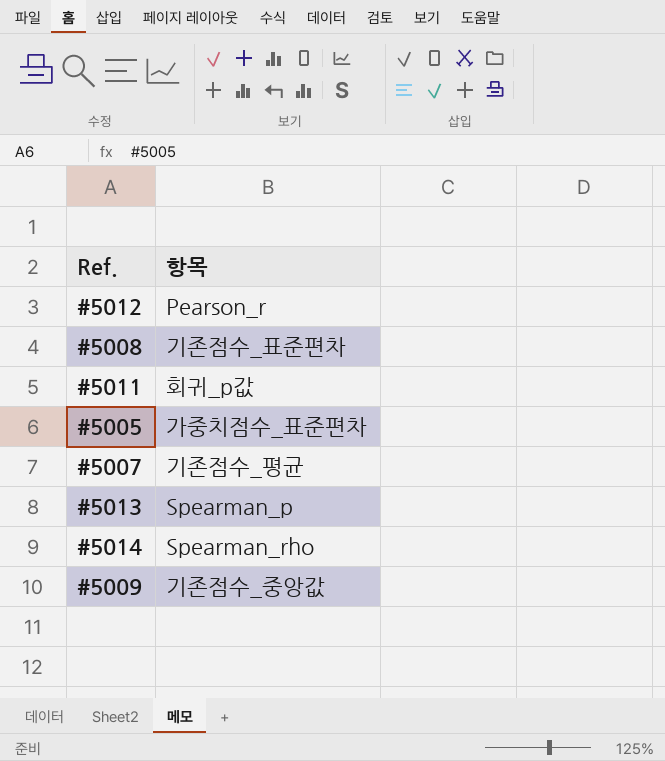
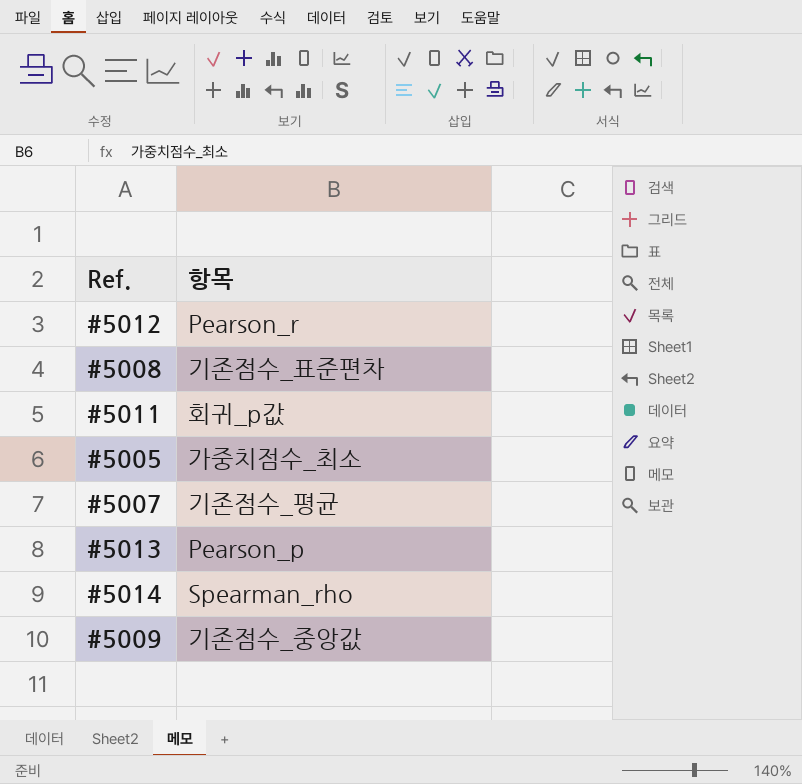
#5005 | 항목: 가중치점수_표준편차 -> 가중치점수_최소
#5013 | 항목: Spearman_p -> Pearson_p

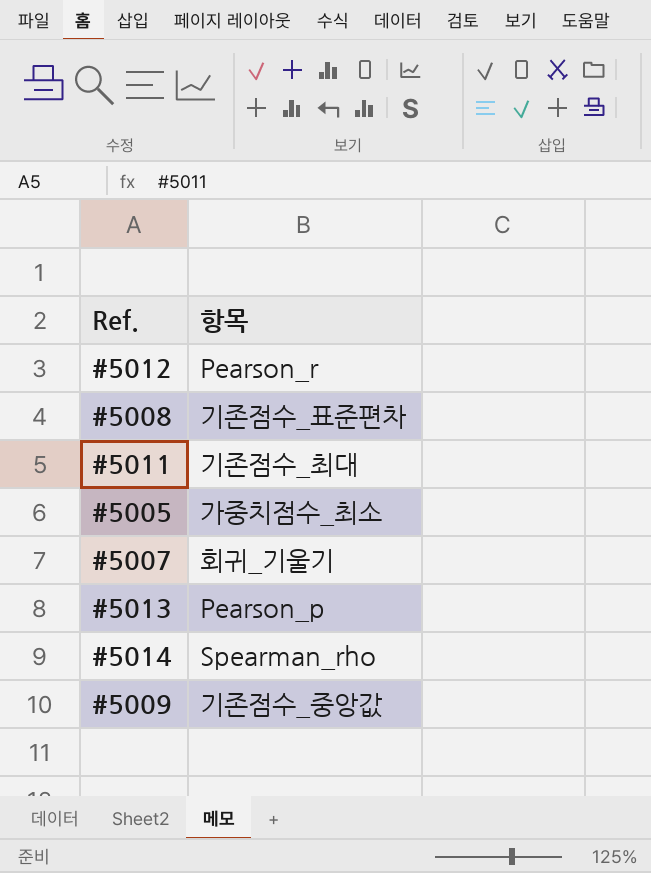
#5011 | 항목: 회귀_p값 -> 기존점수_최대
#5007 | 항목: 기존점수_평균 -> 회귀_기울기

